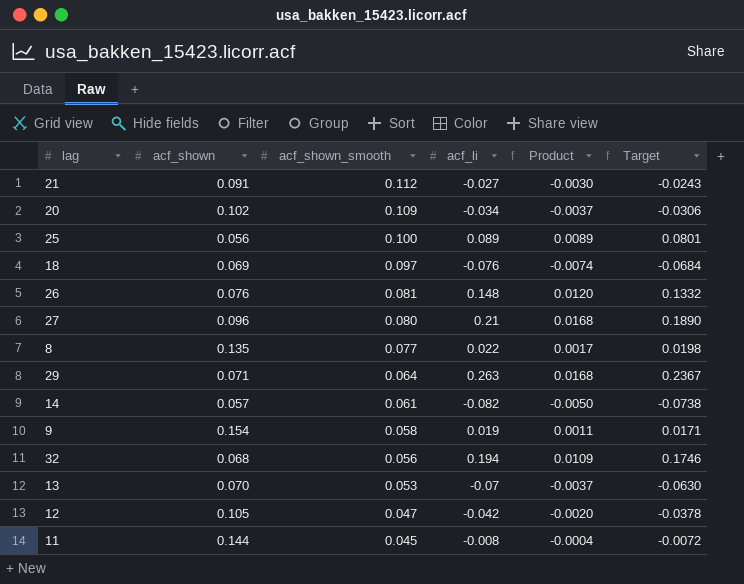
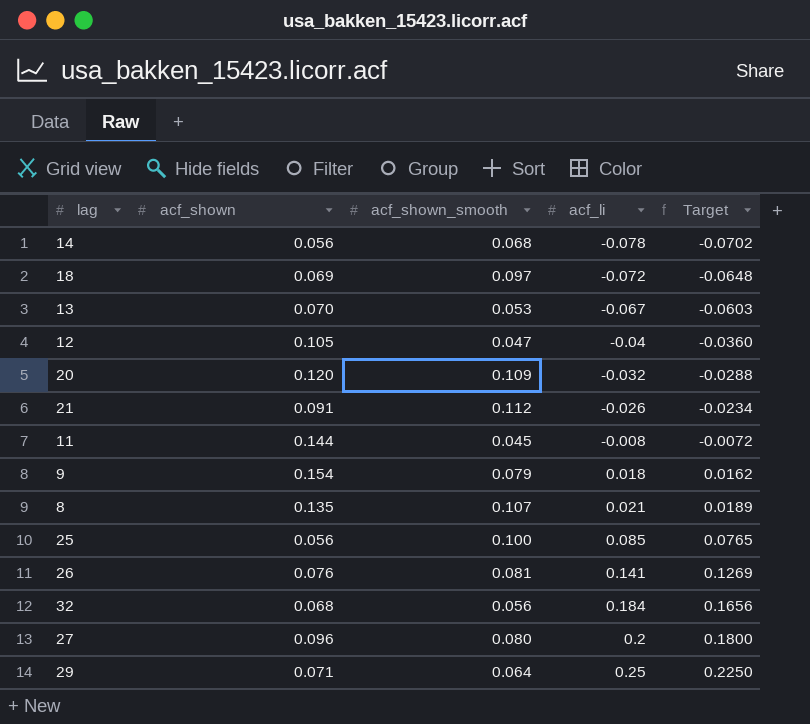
row order: acf_shown_smooth descending -> acf_li ascending
column Product | formula: [acf_shown_smooth] * [acf_li] -> none
14 | acf_shown: 0.057 -> 0.056
14 | acf_shown_smooth: 0.061 -> 0.068
14 | acf_li: -0.082 -> -0.078
14 | Target: -0.0738 -> -0.0702
18 | acf_li: -0.076 -> -0.072
18 | Target: -0.0684 -> -0.0648
13 | acf_li: -0.07 -> -0.067
13 | Target: -0.0630 -> -0.0603
12 | acf_li: -0.042 -> -0.04
12 | Target: -0.0378 -> -0.0360
20 | acf_shown: 0.102 -> 0.120
20 | acf_li: -0.034 -> -0.032
20 | Target: -0.0306 -> -0.0288
21 | acf_li: -0.027 -> -0.026
21 | Target: -0.0243 -> -0.0234
9 | acf_shown_smooth: 0.058 -> 0.079
9 | acf_li: 0.019 -> 0.018
9 | Target: 0.0171 -> 0.0162
8 | acf_shown_smooth: 0.077 -> 0.107
8 | acf_li: 0.022 -> 0.021
8 | Target: 0.0198 -> 0.0189
25 | acf_li: 0.089 -> 0.085
25 | Target: 0.0801 -> 0.0765
26 | acf_li: 0.148 -> 0.141
26 | Target: 0.1332 -> 0.1269
32 | acf_li: 0.194 -> 0.184
32 | Target: 0.1746 -> 0.1656
27 | acf_li: 0.21 -> 0.2
27 | Target: 0.1890 -> 0.1800
29 | acf_li: 0.263 -> 0.25
29 | Target: 0.2367 -> 0.2250

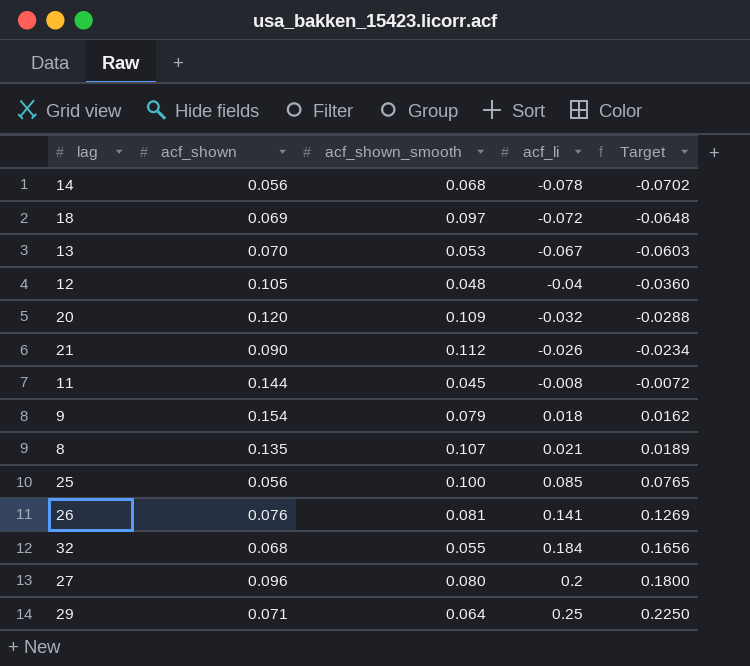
12 | acf_shown_smooth: 0.047 -> 0.048
21 | acf_shown: 0.091 -> 0.090
32 | acf_shown_smooth: 0.056 -> 0.055

